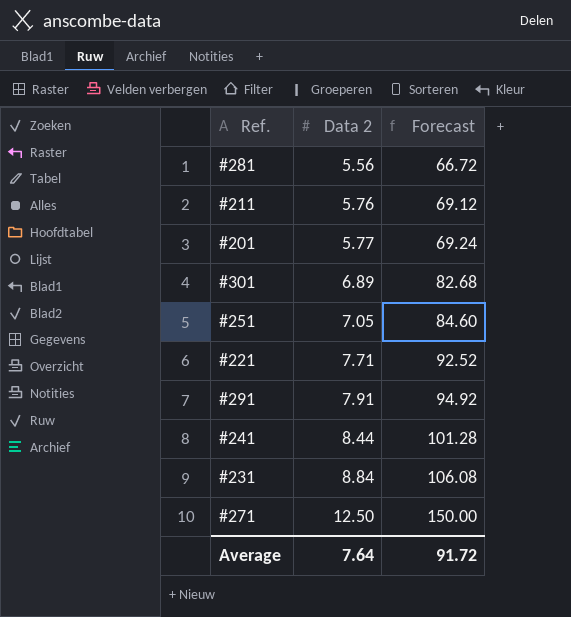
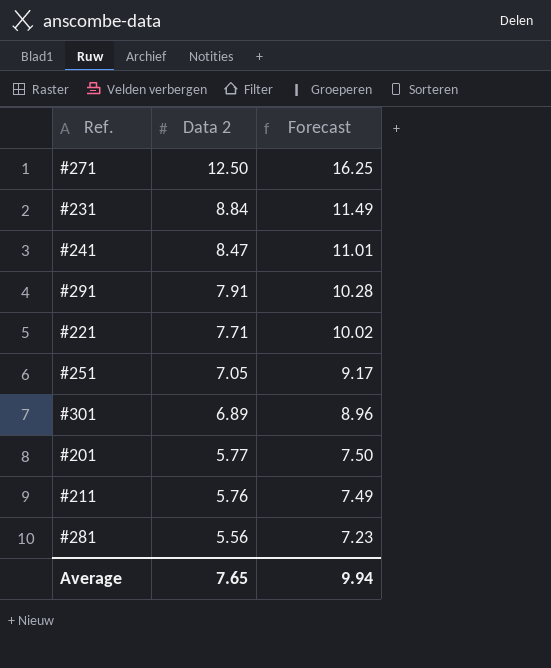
row order: Data 2 ascending -> Data 2 descending
column Forecast | formula: [Data 2] * 12 -> [Data 2] * 1.3
#241 | Data 2: 8.44 -> 8.47
Average | Data 2: 7.64 -> 7.65
Average | Forecast: 91.72 -> 9.94

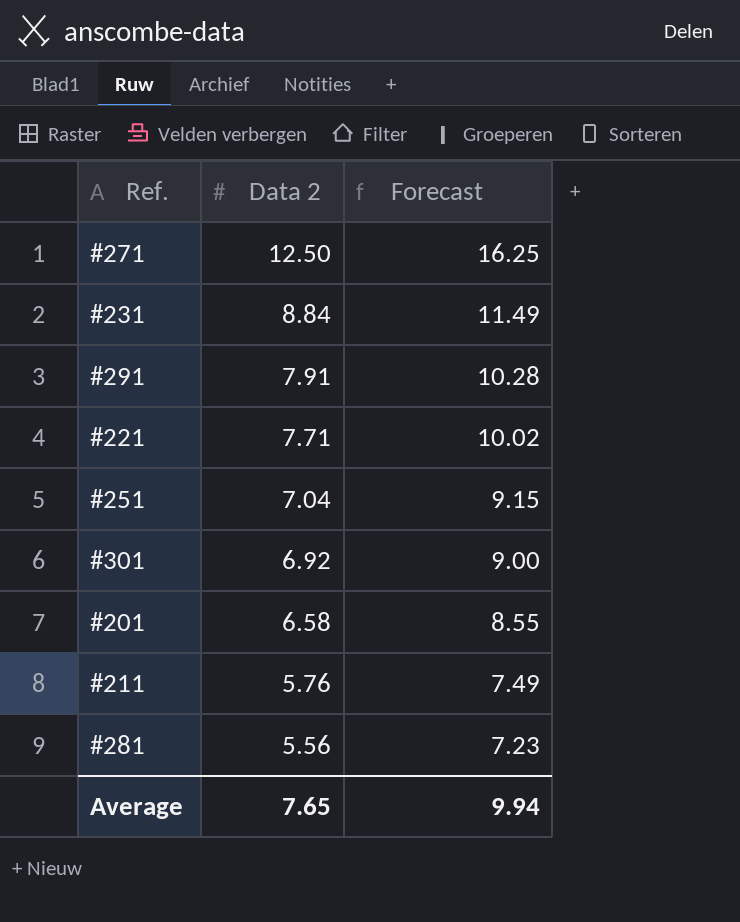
row #241: 8.47 | 11.01 -> none
#251 | Data 2: 7.05 -> 7.04
#251 | Forecast: 9.17 -> 9.15
#301 | Data 2: 6.89 -> 6.92
#301 | Forecast: 8.96 -> 9.00
#201 | Data 2: 5.77 -> 6.58
#201 | Forecast: 7.50 -> 8.55

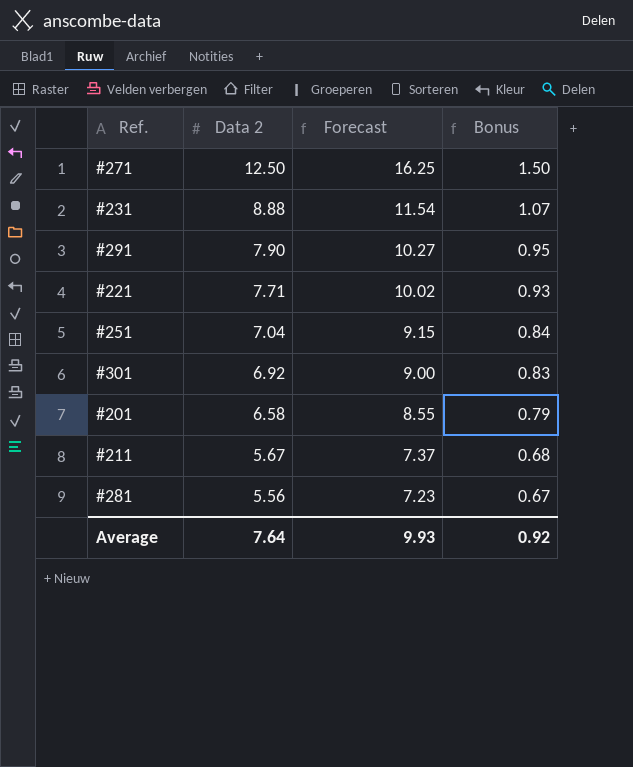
column Bonus | formula: none -> [Data 2] * 0.12
#231 | Data 2: 8.84 -> 8.88
#231 | Forecast: 11.49 -> 11.54
#291 | Data 2: 7.91 -> 7.90
#291 | Forecast: 10.28 -> 10.27
#211 | Data 2: 5.76 -> 5.67
#211 | Forecast: 7.49 -> 7.37
Average | Data 2: 7.65 -> 7.64
Average | Forecast: 9.94 -> 9.93

